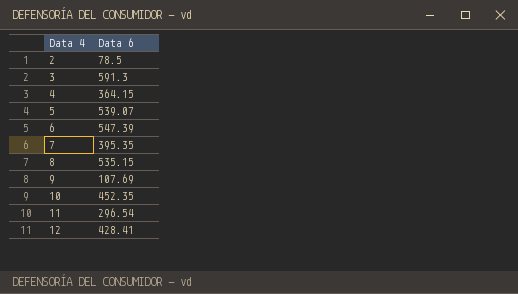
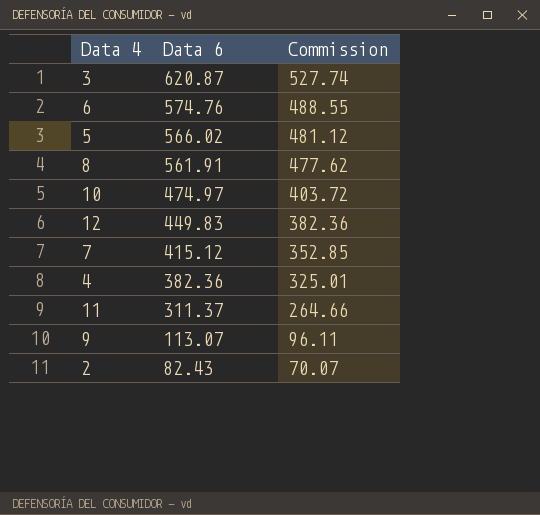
row order: Data 4 ascending -> Data 6 descending
column Commission | formula: none -> [Data 6] * 0.85
3 | Data 6: 591.3 -> 620.87
6 | Data 6: 547.39 -> 574.76
5 | Data 6: 539.07 -> 566.02
8 | Data 6: 535.15 -> 561.91
10 | Data 6: 452.35 -> 474.97
12 | Data 6: 428.41 -> 449.83
7 | Data 6: 395.35 -> 415.12
4 | Data 6: 364.15 -> 382.36
11 | Data 6: 296.54 -> 311.37
9 | Data 6: 107.69 -> 113.07
2 | Data 6: 78.5 -> 82.43

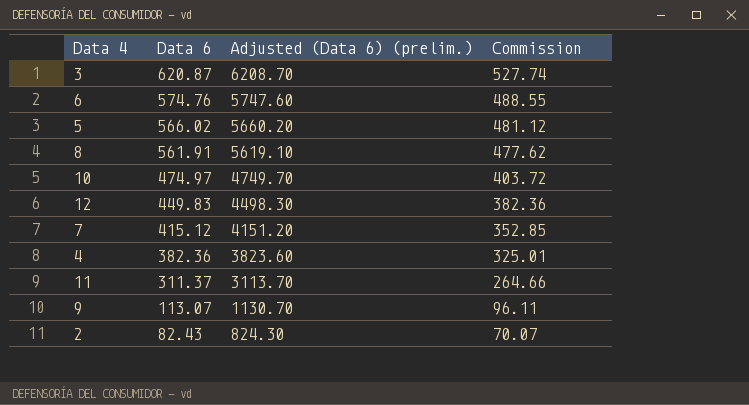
column Adjusted (Data 6) (prelim.) | formula: none -> [Data 6] * 10

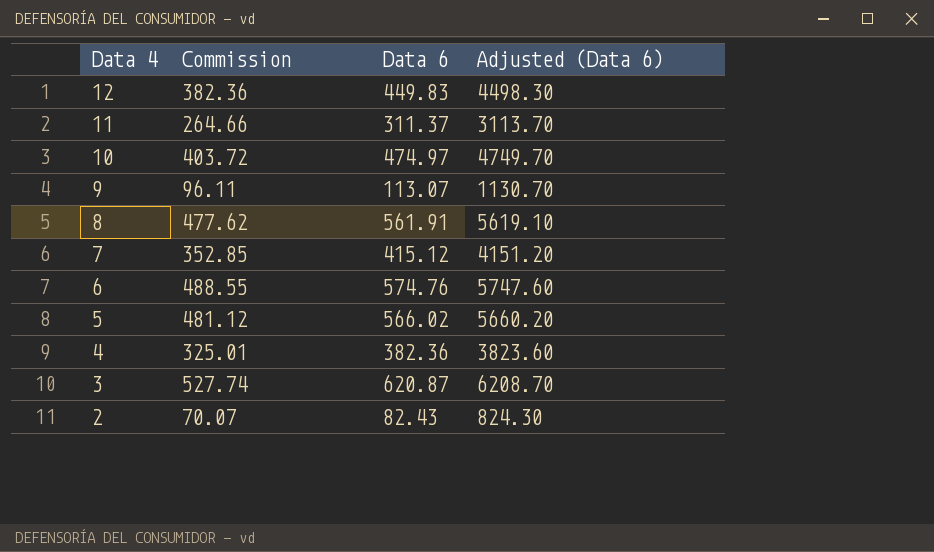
row order: Data 6 descending -> Data 4 descending
column Commission | position: 4 -> 2
column name: Adjusted (Data 6) (prelim.) -> Adjusted (Data 6)

